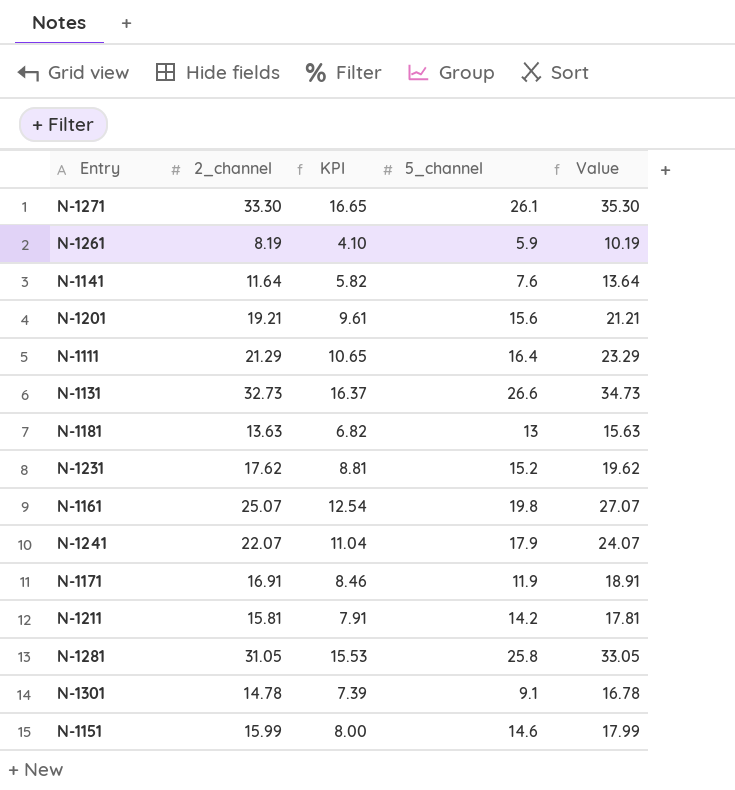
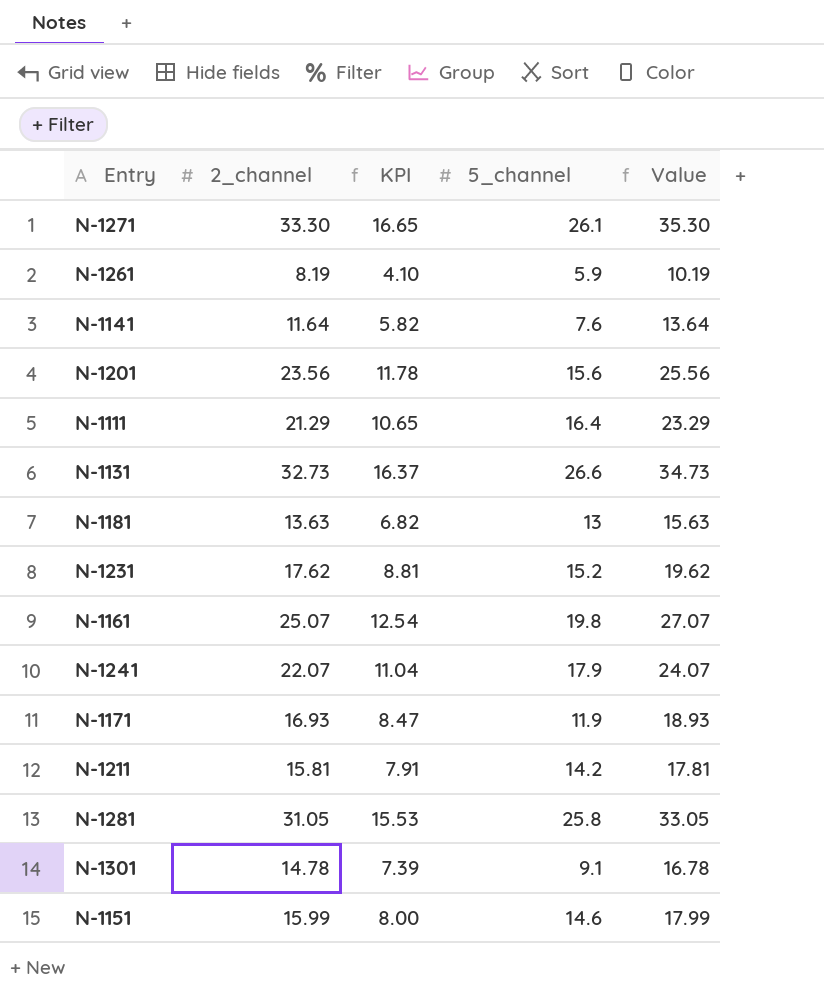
N-1201 | 2_channel: 19.21 -> 23.56
N-1201 | KPI: 9.61 -> 11.78
N-1201 | Value: 21.21 -> 25.56
N-1171 | 2_channel: 16.91 -> 16.93
N-1171 | KPI: 8.46 -> 8.47
N-1171 | Value: 18.91 -> 18.93

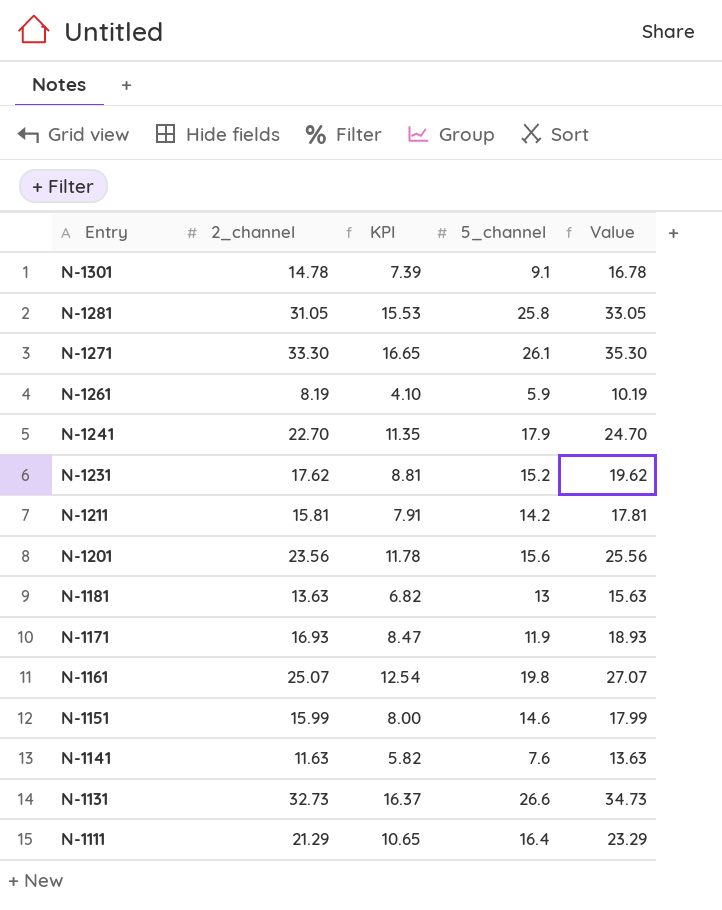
row order: none -> Entry descending
N-1241 | 2_channel: 22.07 -> 22.70
N-1241 | KPI: 11.04 -> 11.35
N-1241 | Value: 24.07 -> 24.70
N-1141 | 2_channel: 11.64 -> 11.63
N-1141 | Value: 13.64 -> 13.63

